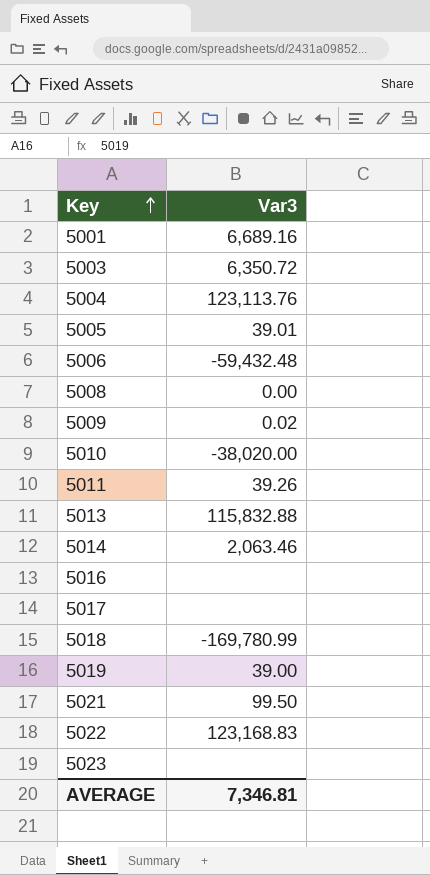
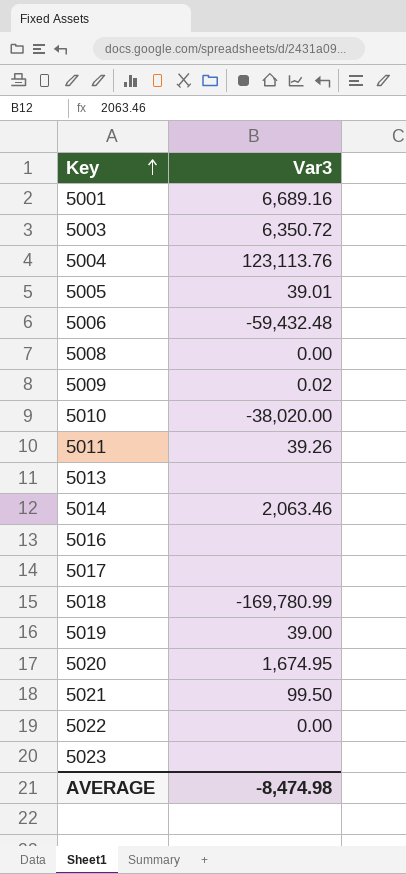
5013 | Var3: 115,832.88 -> none
row 5020: none -> 1,674.95
5022 | Var3: 123,168.83 -> 0.00
AVERAGE | Var3: 7,346.81 -> -8,474.98

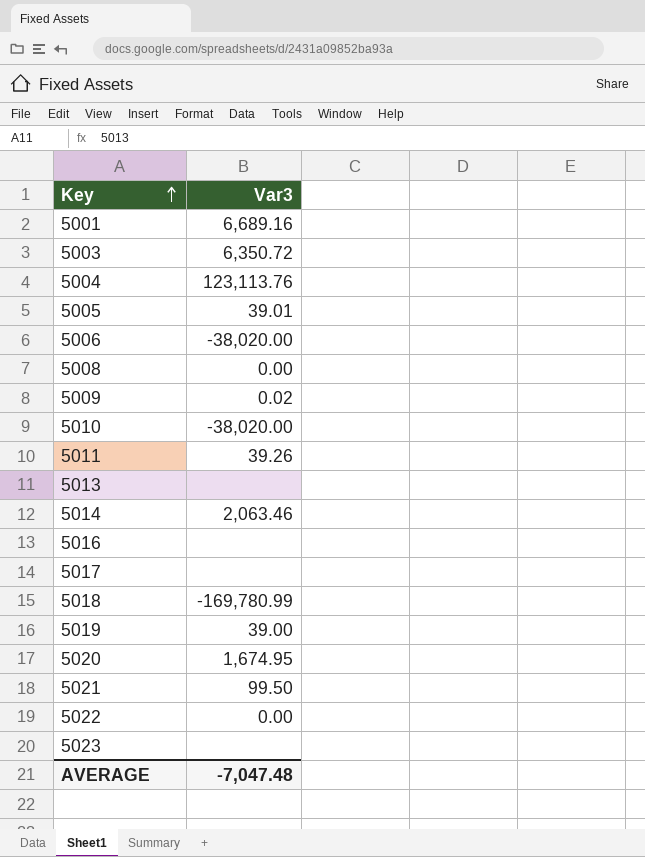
5006 | Var3: -59,432.48 -> -38,020.00
AVERAGE | Var3: -8,474.98 -> -7,047.48

